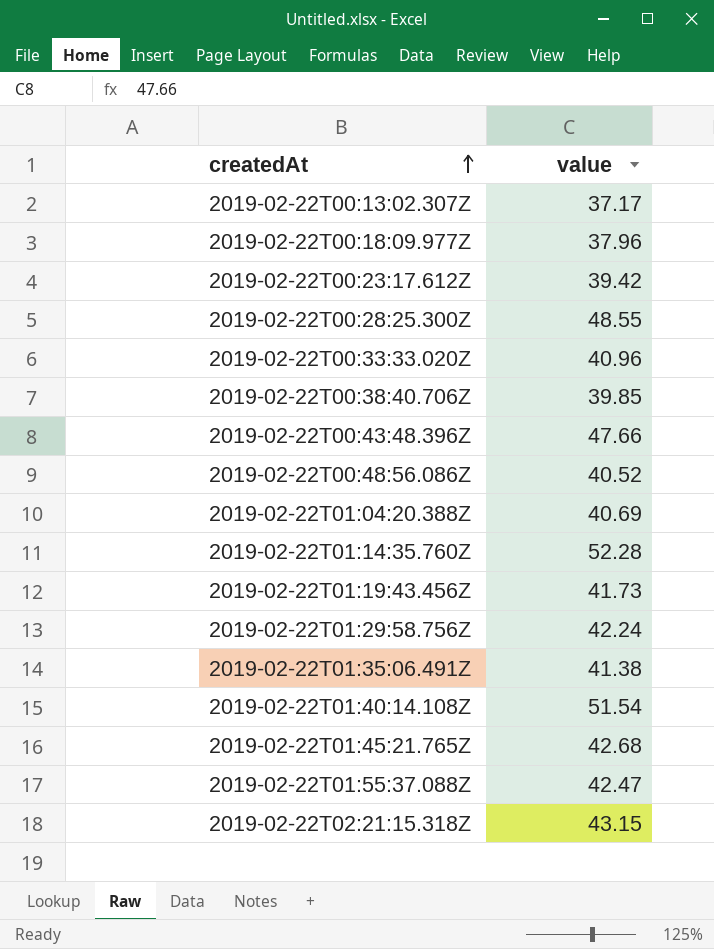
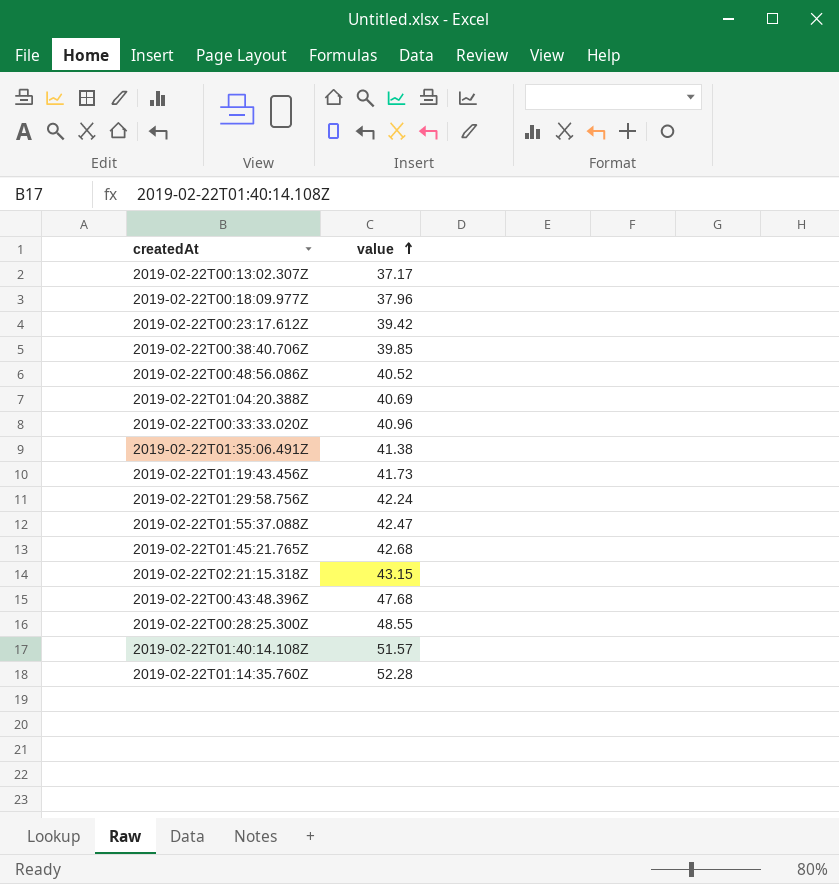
row order: createdAt ascending -> value ascending
2019-02-22T00:43:48.396Z | value: 47.66 -> 47.68
2019-02-22T01:40:14.108Z | value: 51.54 -> 51.57

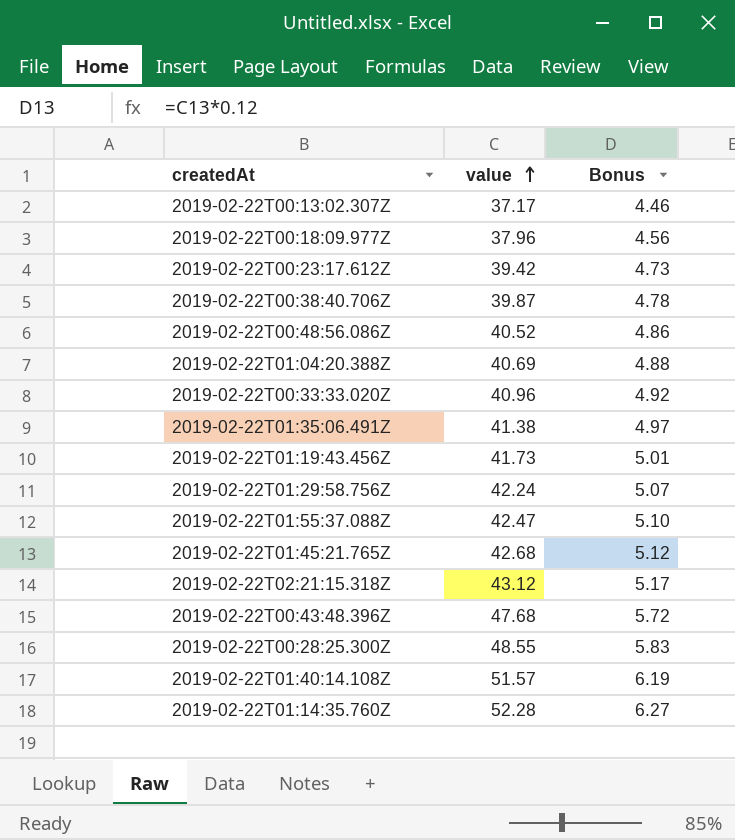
column Bonus | formula: none -> [value] * 0.12
2019-02-22T00:38:40.706Z | value: 39.85 -> 39.87
2019-02-22T02:21:15.318Z | value: 43.15 -> 43.12

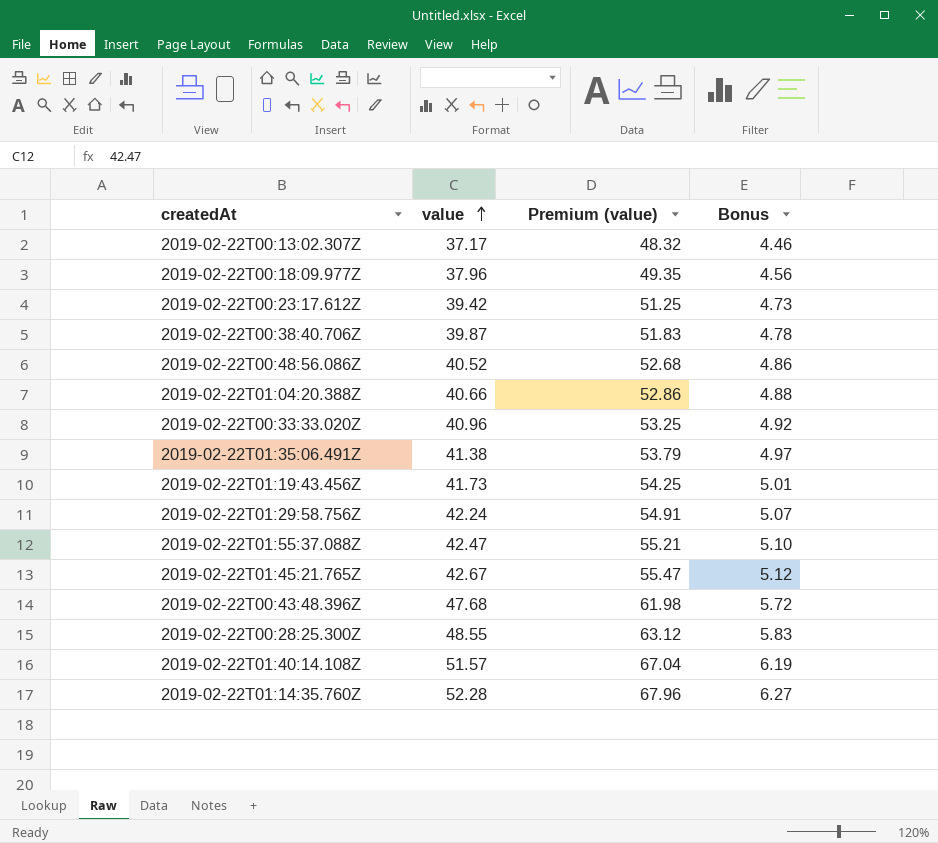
column Premium (value) | formula: none -> [value] * 1.3
row 2019-02-22T02:21:15.318Z: 43.12 | 5.17 -> none
2019-02-22T01:04:20.388Z | value: 40.69 -> 40.66
2019-02-22T01:45:21.765Z | value: 42.68 -> 42.67

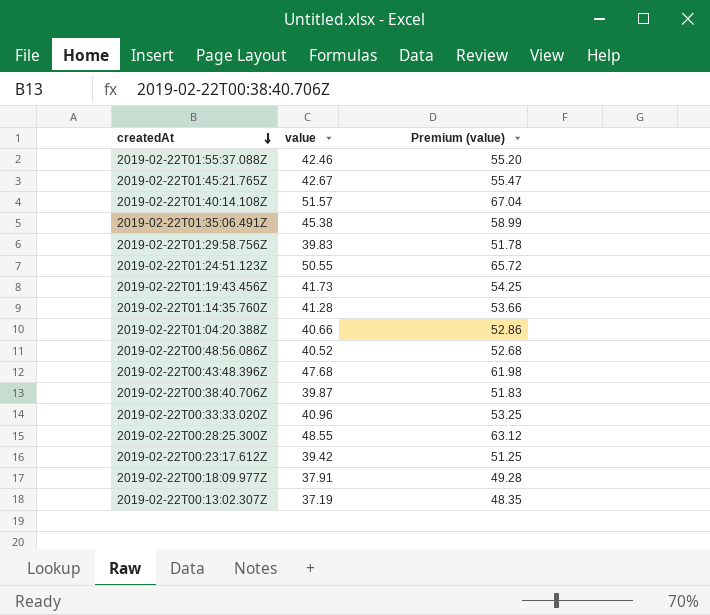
row order: value ascending -> createdAt descending
column Bonus | formula: [value] * 0.12 -> none
2019-02-22T01:55:37.088Z | value: 42.47 -> 42.46
2019-02-22T01:55:37.088Z | Premium (value): 55.21 -> 55.20
2019-02-22T01:35:06.491Z | value: 41.38 -> 45.38
2019-02-22T01:35:06.491Z | Premium (value): 53.79 -> 58.99
2019-02-22T01:29:58.756Z | value: 42.24 -> 39.83
2019-02-22T01:29:58.756Z | Premium (value): 54.91 -> 51.78
row 2019-02-22T01:24:51.123Z: none -> 50.55 | 65.72
2019-02-22T01:14:35.760Z | value: 52.28 -> 41.28
2019-02-22T01:14:35.760Z | Premium (value): 67.96 -> 53.66
2019-02-22T00:18:09.977Z | value: 37.96 -> 37.91
2019-02-22T00:18:09.977Z | Premium (value): 49.35 -> 49.28
2019-02-22T00:13:02.307Z | value: 37.17 -> 37.19
2019-02-22T00:13:02.307Z | Premium (value): 48.32 -> 48.35

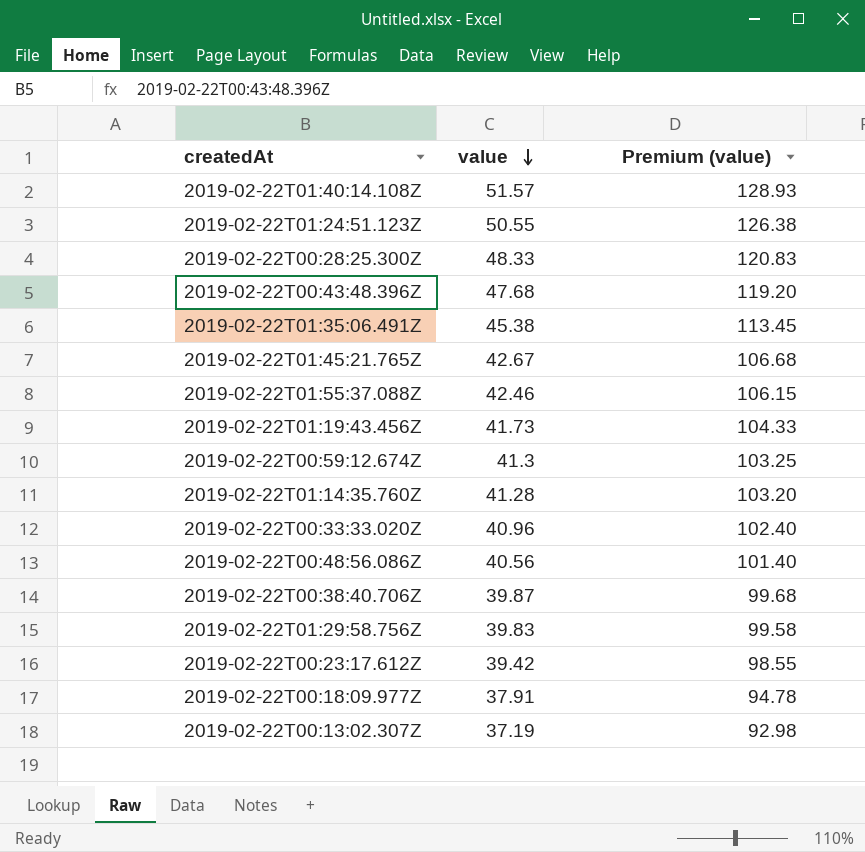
row order: createdAt descending -> value descending
column Premium (value) | formula: [value] * 1.3 -> [value] * 2.5
row 2019-02-22T01:04:20.388Z: 40.66 | 52.86 -> none
2019-02-22T00:28:25.300Z | value: 48.55 -> 48.33
row 2019-02-22T00:59:12.674Z: none -> 41.3 | 103.25
2019-02-22T00:48:56.086Z | value: 40.52 -> 40.56

